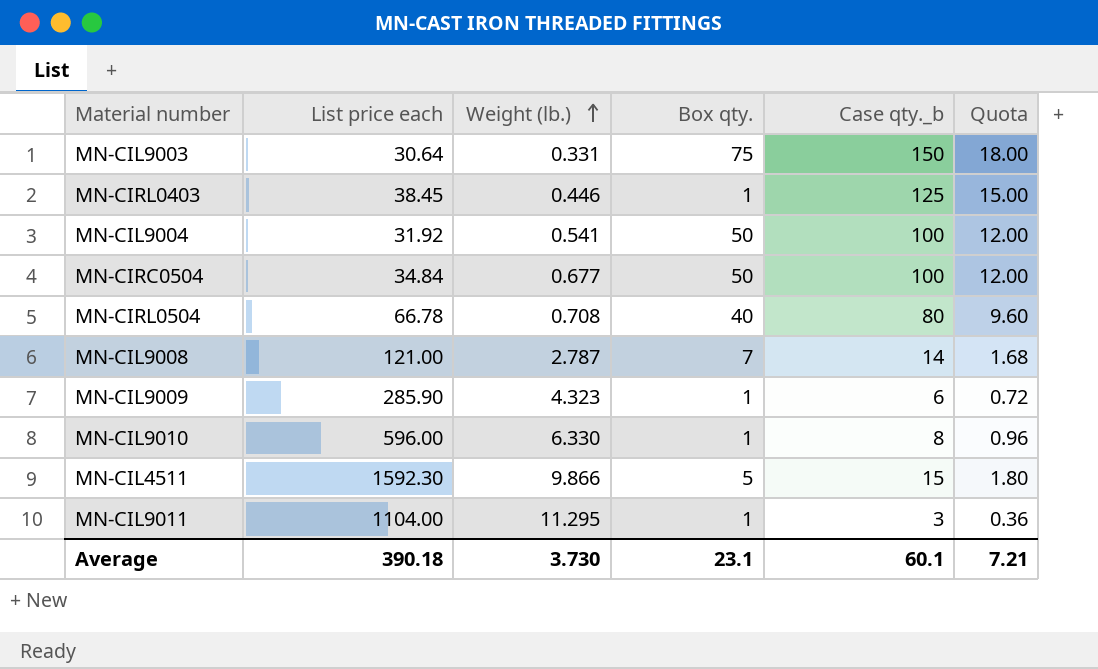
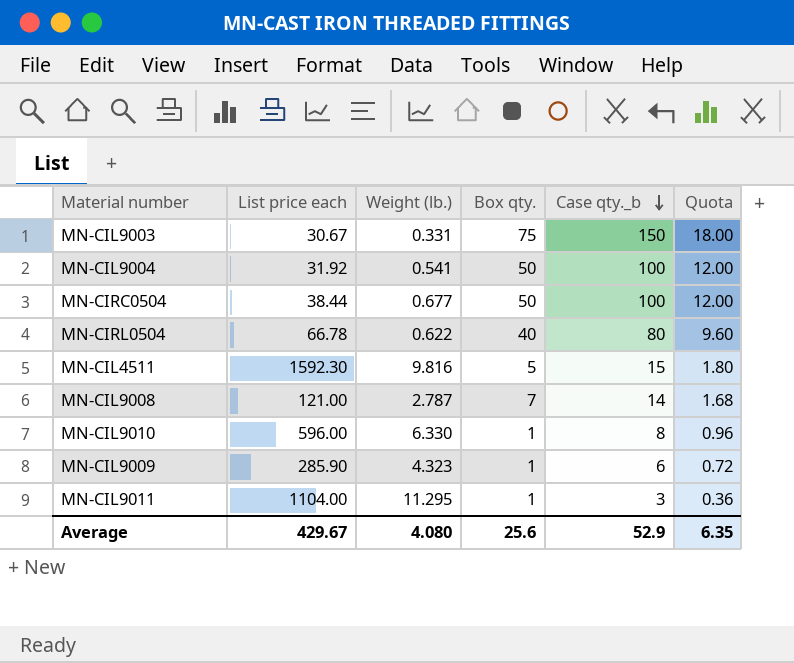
row order: Weight (lb.) ascending -> Case qty._b descending
row MN-CIRL0403: 38.45 | 0.446 | 1 | 125 | 15.00 -> none
MN-CIL9003 | List price each: 30.64 -> 30.67
MN-CIRC0504 | List price each: 34.84 -> 38.44
MN-CIRL0504 | Weight (lb.): 0.708 -> 0.622
MN-CIL4511 | Weight (lb.): 9.866 -> 9.816
Average | List price each: 390.18 -> 429.67
Average | Weight (lb.): 3.730 -> 4.080
Average | Box qty.: 23.1 -> 25.6
Average | Case qty._b: 60.1 -> 52.9
Average | Quota: 7.21 -> 6.35

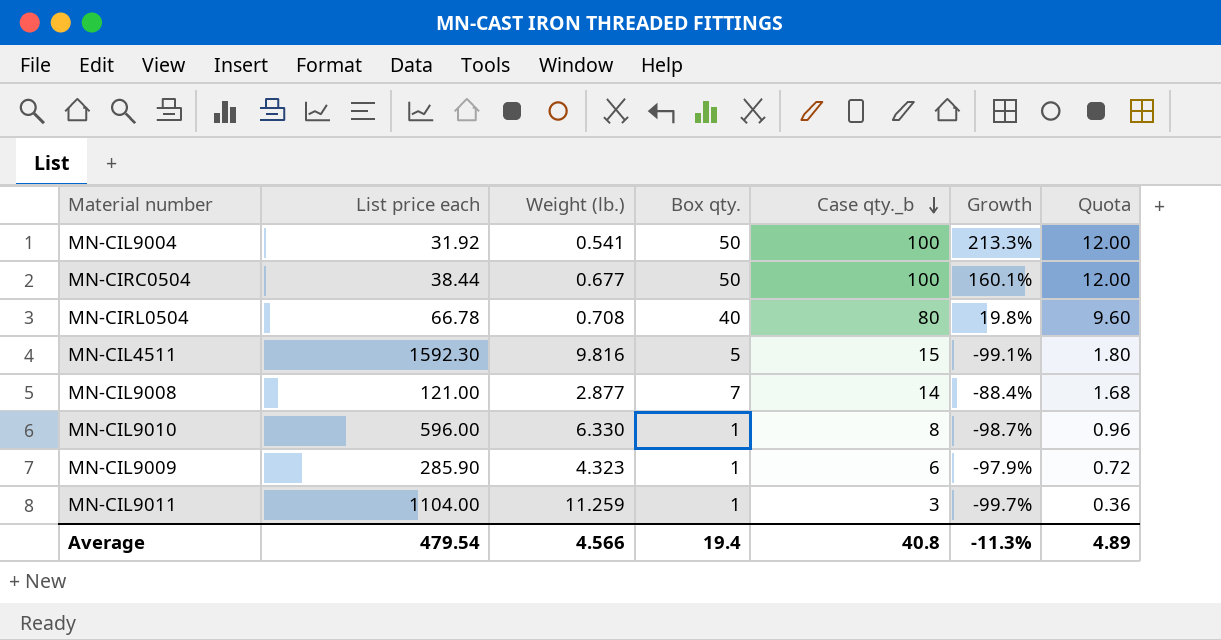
column Growth | formula: none -> ([Case qty._b] - [List price each]) / [List price each]
row MN-CIL9003: 30.67 | 0.331 | 75 | 150 | 18.00 -> none
MN-CIRL0504 | Weight (lb.): 0.622 -> 0.708
MN-CIL9008 | Weight (lb.): 2.787 -> 2.877
MN-CIL9011 | Weight (lb.): 11.295 -> 11.259
Average | List price each: 429.67 -> 479.54
Average | Weight (lb.): 4.080 -> 4.566
Average | Box qty.: 25.6 -> 19.4
Average | Case qty._b: 52.9 -> 40.8
Average | Quota: 6.35 -> 4.89

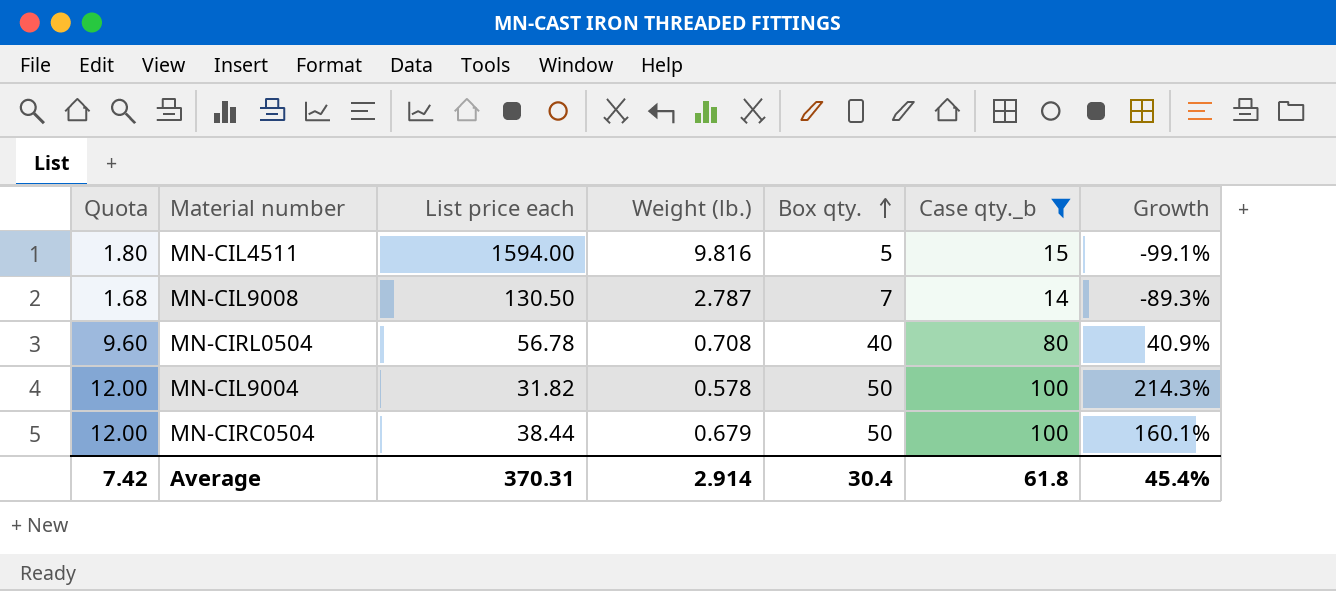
filter: none -> Case qty._b >= 14
row order: Case qty._b descending -> Box qty. ascending
column Quota | position: 7 -> 1
MN-CIL4511 | List price each: 1592.30 -> 1594.00
MN-CIL9008 | List price each: 121.00 -> 130.50
MN-CIL9008 | Weight (lb.): 2.877 -> 2.787
MN-CIL9008 | Growth: -88.4% -> -89.3%
MN-CIRL0504 | List price each: 66.78 -> 56.78
MN-CIRL0504 | Growth: 19.8% -> 40.9%
MN-CIL9004 | List price each: 31.92 -> 31.82
MN-CIL9004 | Weight (lb.): 0.541 -> 0.578
MN-CIL9004 | Growth: 213.3% -> 214.3%
MN-CIRC0504 | Weight (lb.): 0.677 -> 0.679
Average | Quota: 4.89 -> 7.42
Average | List price each: 479.54 -> 370.31
Average | Weight (lb.): 4.566 -> 2.914
Average | Box qty.: 19.4 -> 30.4
Average | Case qty._b: 40.8 -> 61.8
Average | Growth: -11.3% -> 45.4%

